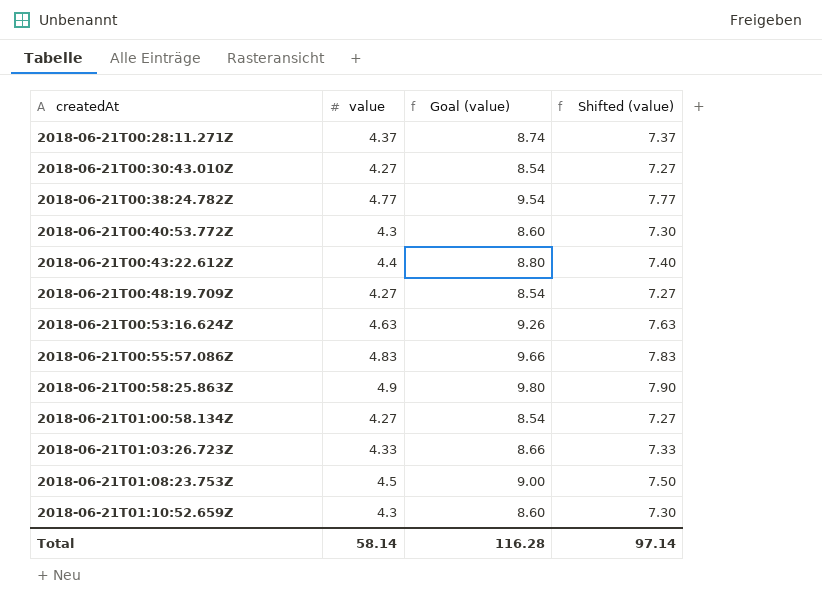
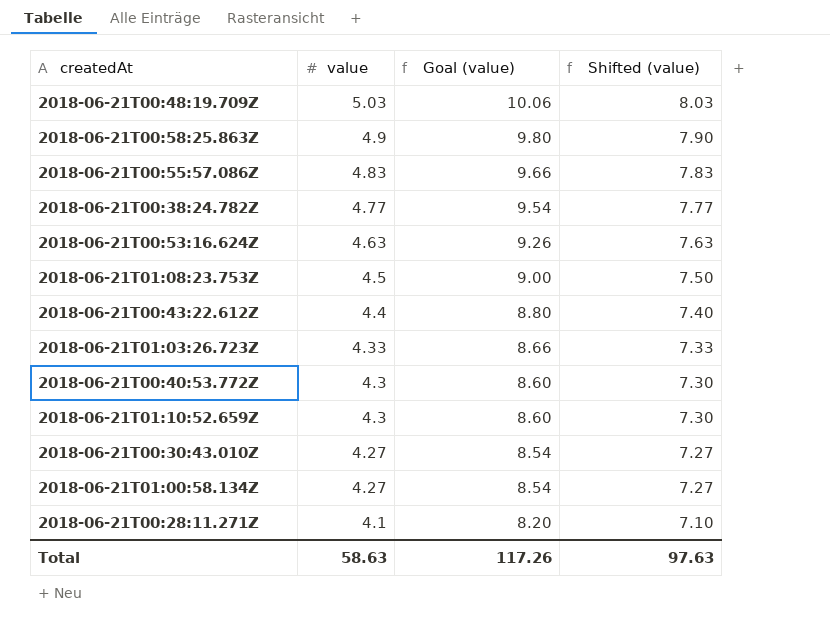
row order: createdAt ascending -> value descending
2018-06-21T00:48:19.709Z | value: 4.27 -> 5.03
2018-06-21T00:48:19.709Z | Goal (value): 8.54 -> 10.06
2018-06-21T00:48:19.709Z | Shifted (value): 7.27 -> 8.03
2018-06-21T00:28:11.271Z | value: 4.37 -> 4.1
2018-06-21T00:28:11.271Z | Goal (value): 8.74 -> 8.20
2018-06-21T00:28:11.271Z | Shifted (value): 7.37 -> 7.10
Total | value: 58.14 -> 58.63
Total | Goal (value): 116.28 -> 117.26
Total | Shifted (value): 97.14 -> 97.63

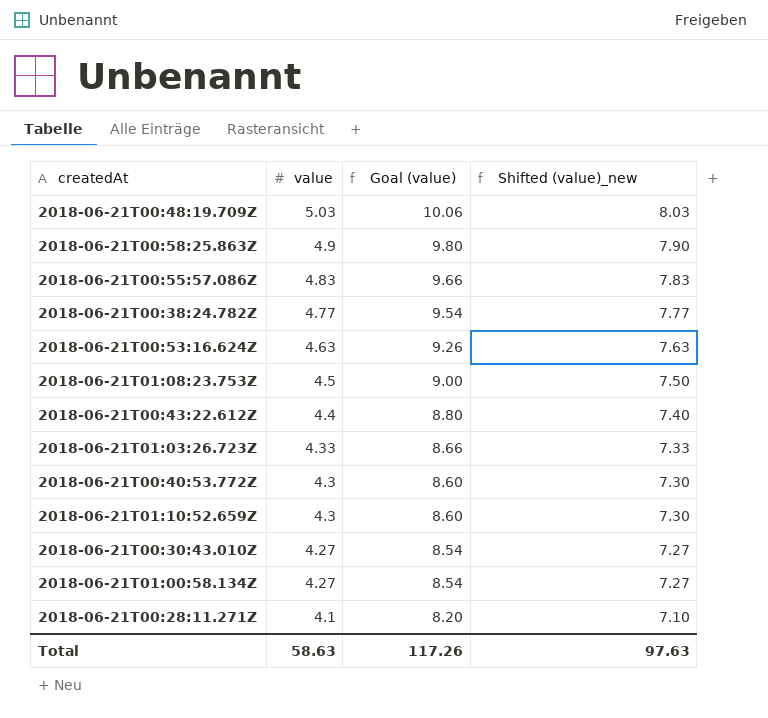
column name: Shifted (value) -> Shifted (value)_new

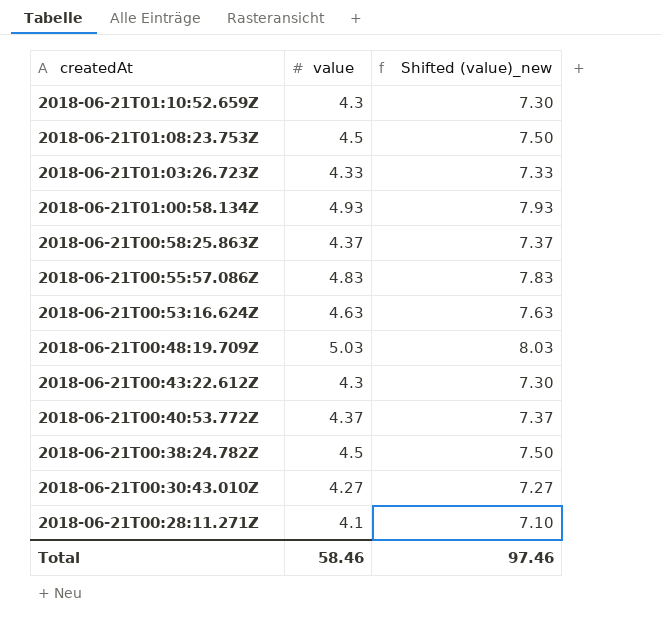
row order: value descending -> createdAt descending
column Goal (value) | formula: [value] * 2 -> none
2018-06-21T01:00:58.134Z | value: 4.27 -> 4.93
2018-06-21T01:00:58.134Z | Shifted (value)_new: 7.27 -> 7.93
2018-06-21T00:58:25.863Z | value: 4.9 -> 4.37
2018-06-21T00:58:25.863Z | Shifted (value)_new: 7.90 -> 7.37
2018-06-21T00:43:22.612Z | value: 4.4 -> 4.3
2018-06-21T00:43:22.612Z | Shifted (value)_new: 7.40 -> 7.30
2018-06-21T00:40:53.772Z | value: 4.3 -> 4.37
2018-06-21T00:40:53.772Z | Shifted (value)_new: 7.30 -> 7.37
2018-06-21T00:38:24.782Z | value: 4.77 -> 4.5
2018-06-21T00:38:24.782Z | Shifted (value)_new: 7.77 -> 7.50
Total | value: 58.63 -> 58.46
Total | Shifted (value)_new: 97.63 -> 97.46

